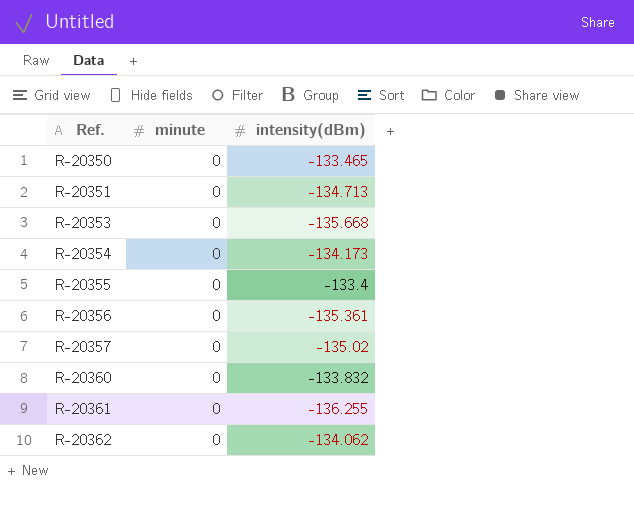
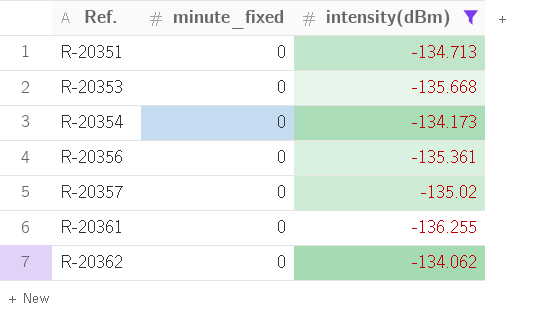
filter: none -> intensity(dBm) <= -134.062
column name: minute -> minute_fixed

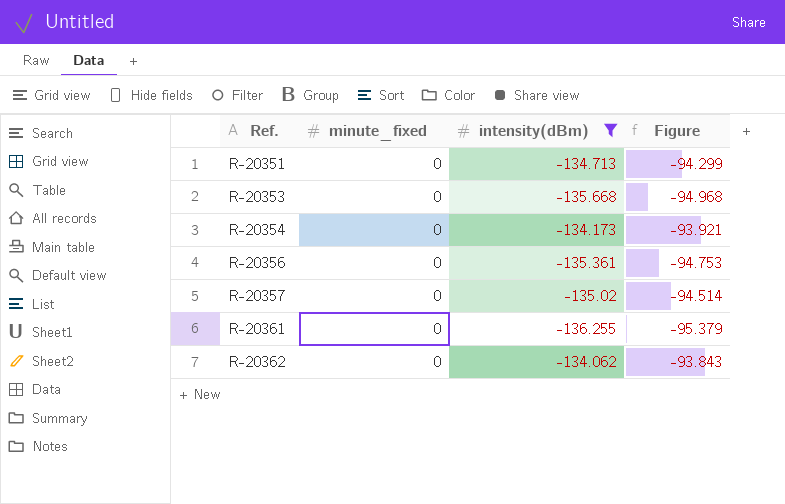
column Figure | formula: none -> [intensity(dBm)] * 0.7

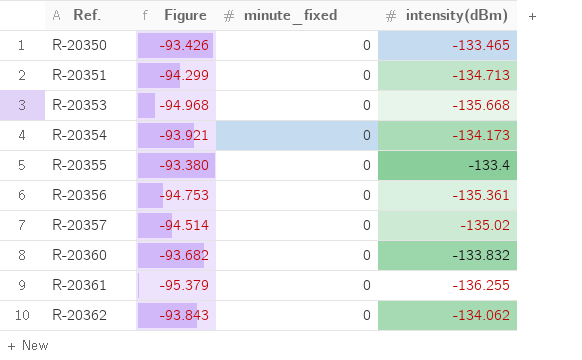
filter: intensity(dBm) <= -134.062 -> none
column Figure | position: 4 -> 2

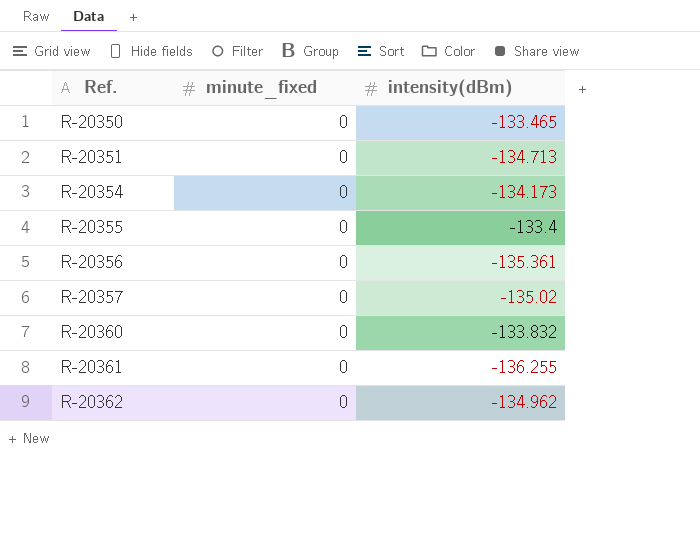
column Figure | formula: [intensity(dBm)] * 0.7 -> none
row R-20353: -94.968 | 0 | -135.668 -> none
R-20362 | intensity(dBm): -134.062 -> -134.962

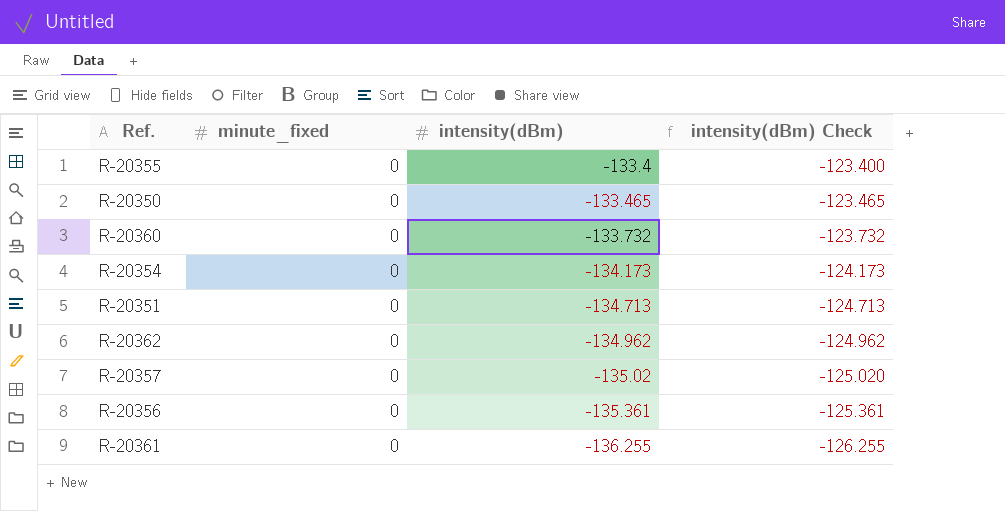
row order: Ref. ascending -> intensity(dBm) descending
column intensity(dBm) Check | formula: none -> [intensity(dBm)] + 10
R-20360 | intensity(dBm): -133.832 -> -133.732

